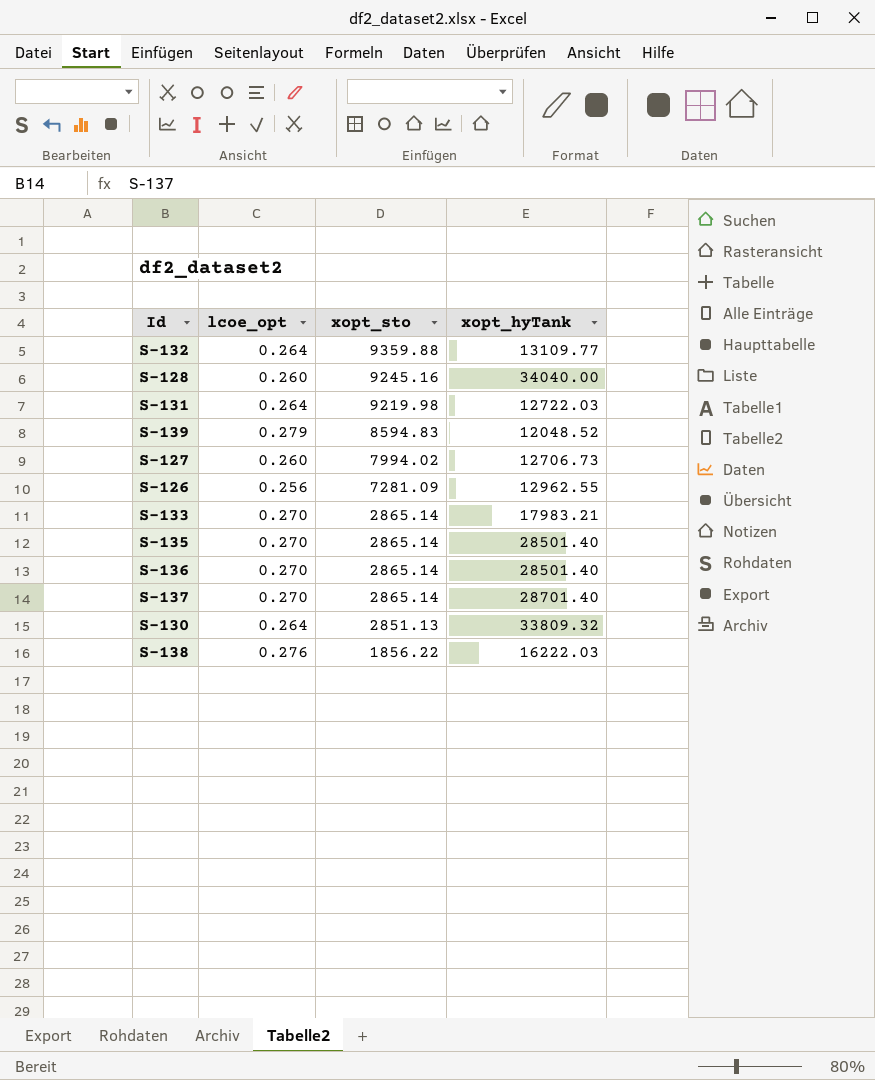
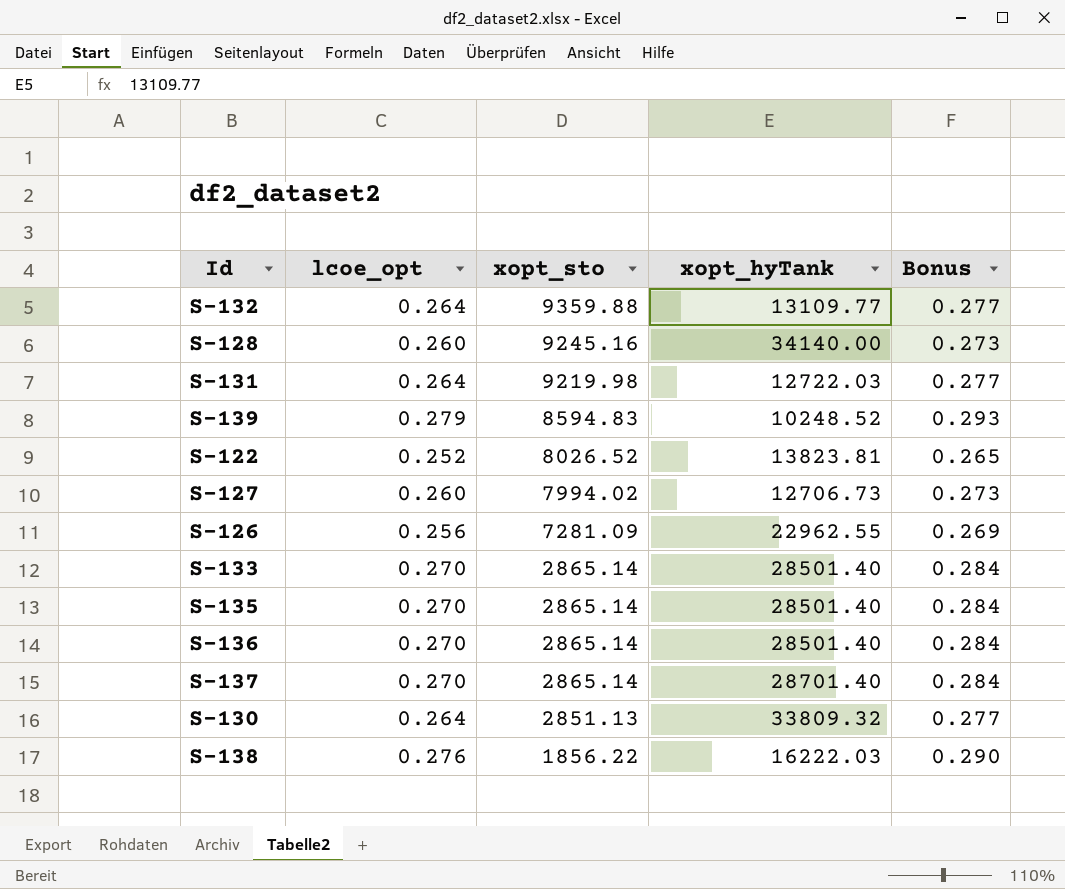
column Bonus | formula: none -> [lcoe_opt] * 1.05
S-128 | xopt_hyTank: 34040.00 -> 34140.00
S-139 | xopt_hyTank: 12048.52 -> 10248.52
row S-122: none -> 0.252 | 8026.52 | 13823.81 | 0.265
S-126 | xopt_hyTank: 12962.55 -> 22962.55
S-133 | xopt_hyTank: 17983.21 -> 28501.40

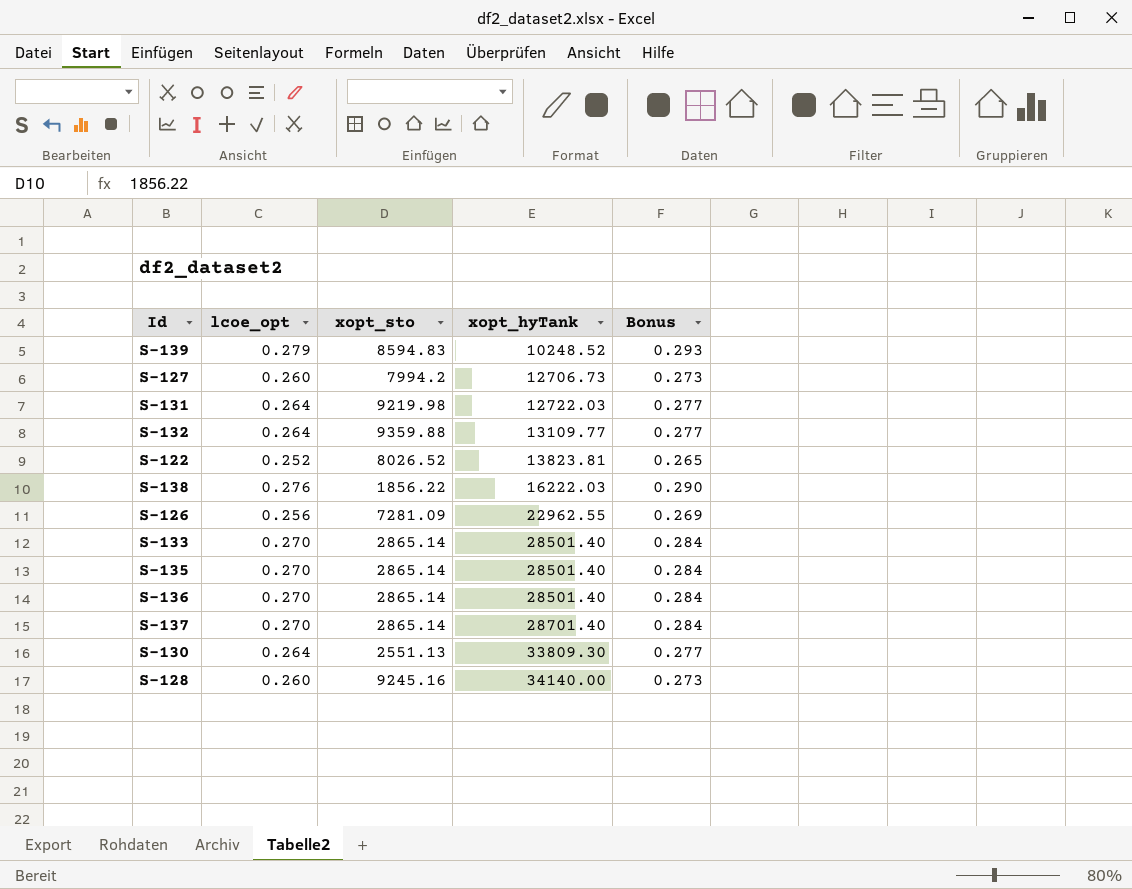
row order: xopt_sto descending -> xopt_hyTank ascending
S-127 | xopt_sto: 7994.02 -> 7994.2
S-130 | xopt_sto: 2851.13 -> 2551.13
S-130 | xopt_hyTank: 33809.32 -> 33809.30

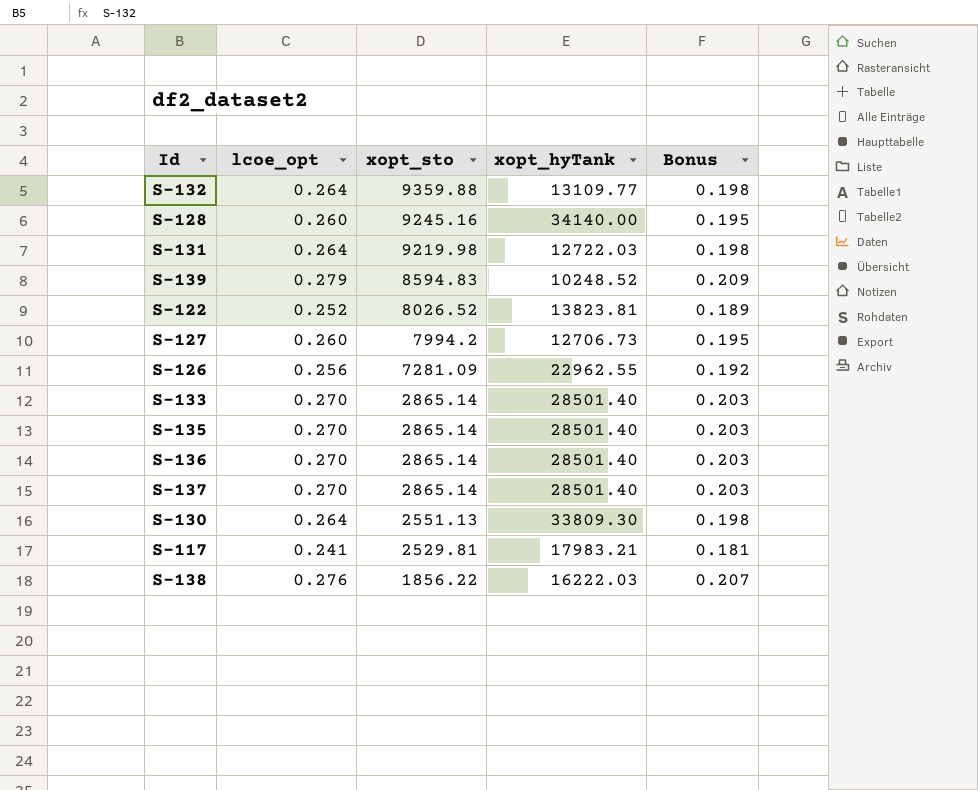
row order: xopt_hyTank ascending -> xopt_sto descending
column Bonus | formula: [lcoe_opt] * 1.05 -> [lcoe_opt] * 0.75
S-137 | xopt_hyTank: 28701.40 -> 28501.40
row S-117: none -> 0.241 | 2529.81 | 17983.21 | 0.181

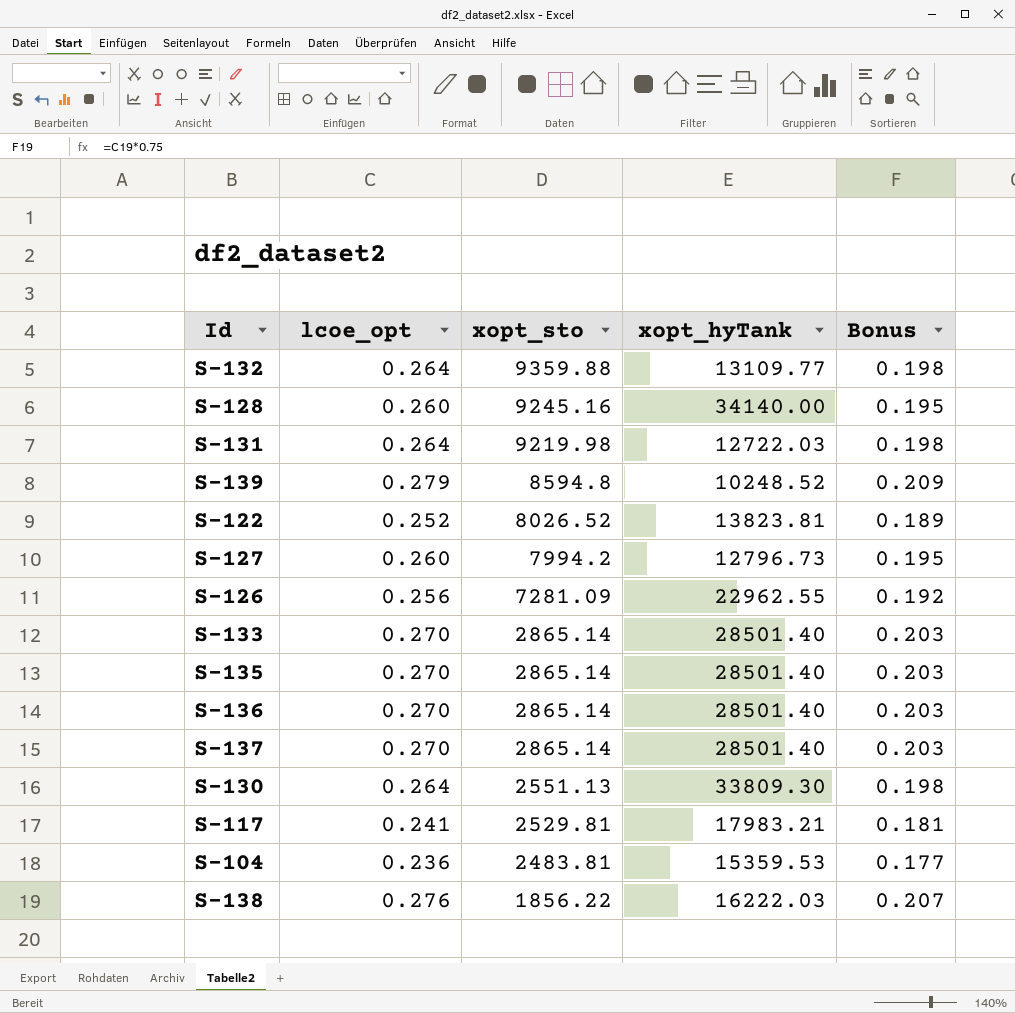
S-139 | xopt_sto: 8594.83 -> 8594.8
S-127 | xopt_hyTank: 12706.73 -> 12796.73
row S-104: none -> 0.236 | 2483.81 | 15359.53 | 0.177

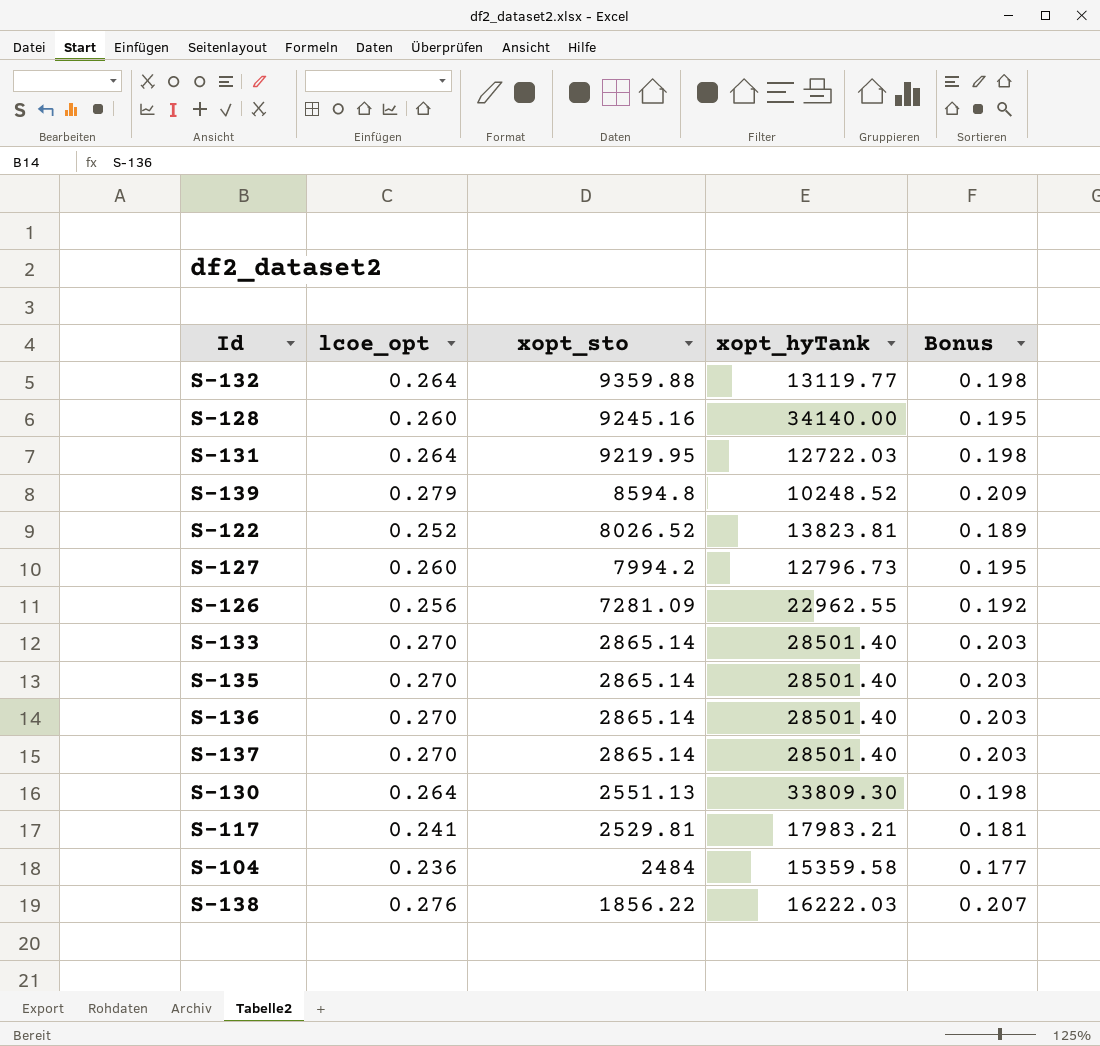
S-132 | xopt_hyTank: 13109.77 -> 13119.77
S-131 | xopt_sto: 9219.98 -> 9219.95
S-104 | xopt_sto: 2483.81 -> 2484
S-104 | xopt_hyTank: 15359.53 -> 15359.58

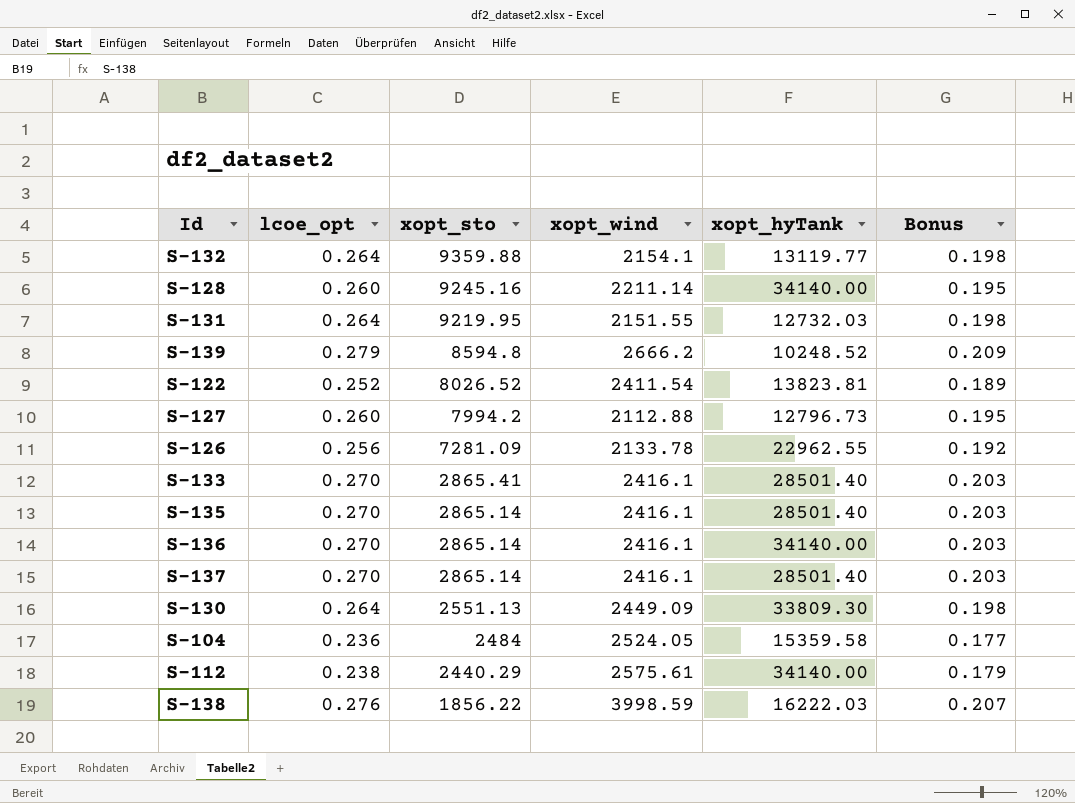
column xopt_wind | position: none -> 4
row S-117: 0.241 | 2529.81 | 17983.21 | 0.181 -> none
S-131 | xopt_hyTank: 12722.03 -> 12732.03
S-133 | xopt_sto: 2865.14 -> 2865.41
S-136 | xopt_hyTank: 28501.40 -> 34140.00
row S-112: none -> 0.238 | 2440.29 | 2575.61 | 34140.00 | 0.179

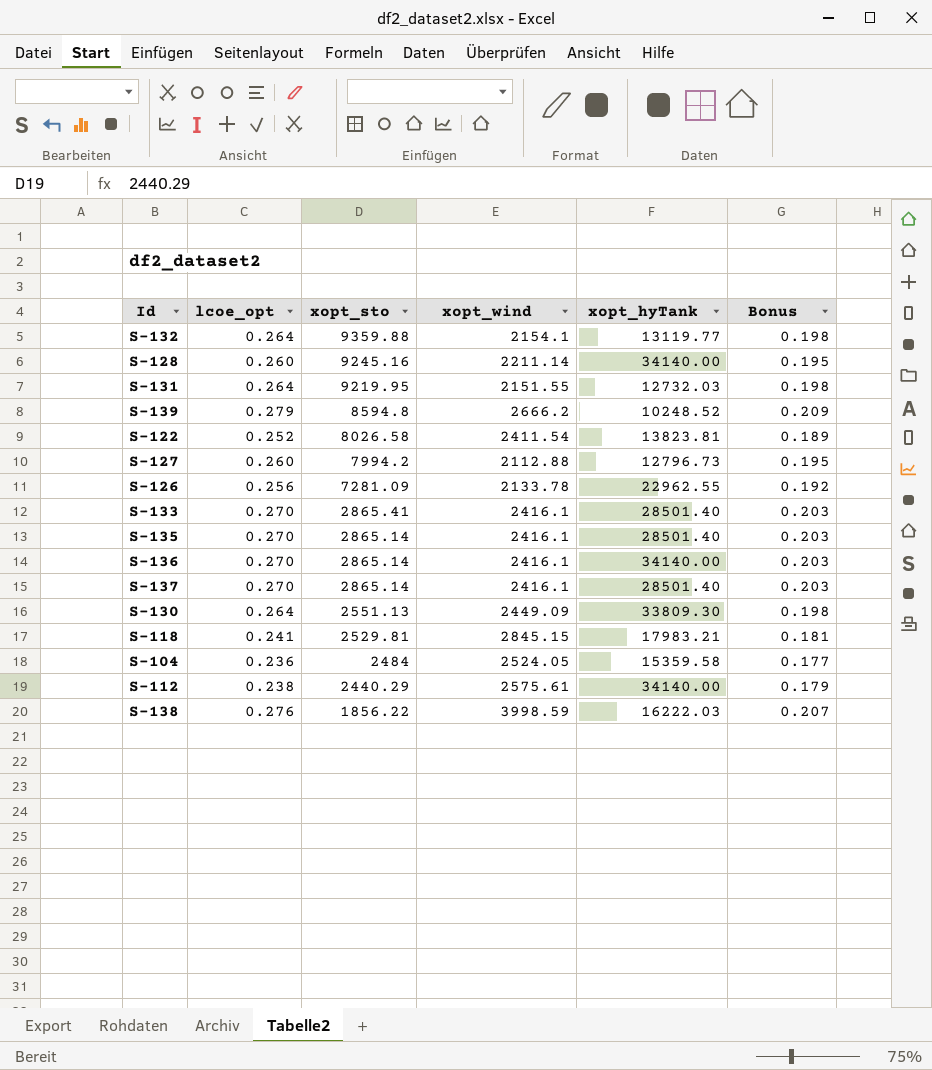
S-122 | xopt_sto: 8026.52 -> 8026.58
row S-118: none -> 0.241 | 2529.81 | 2845.15 | 17983.21 | 0.181

